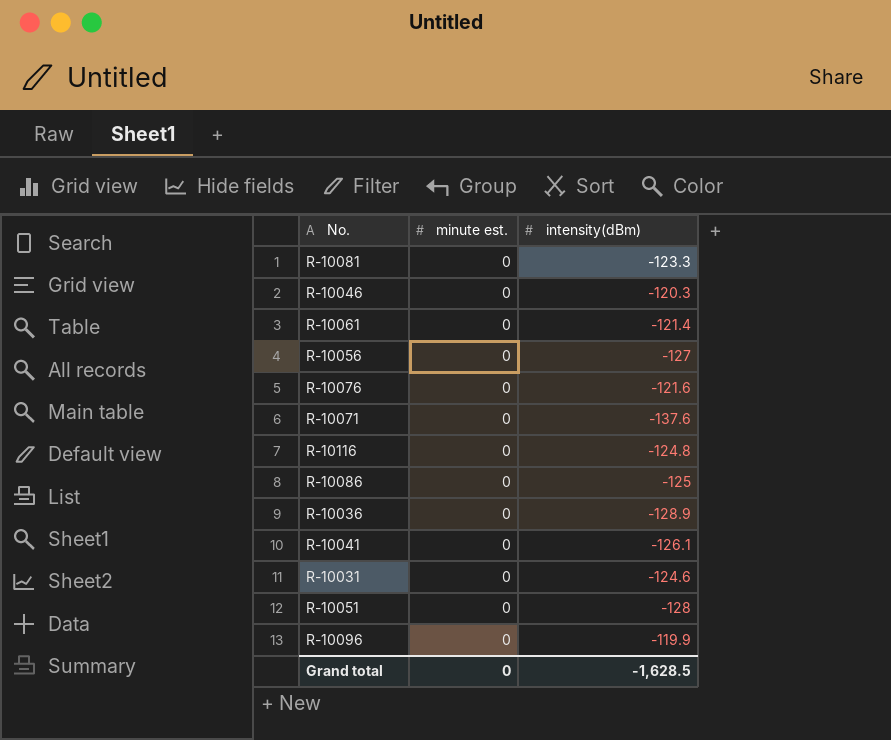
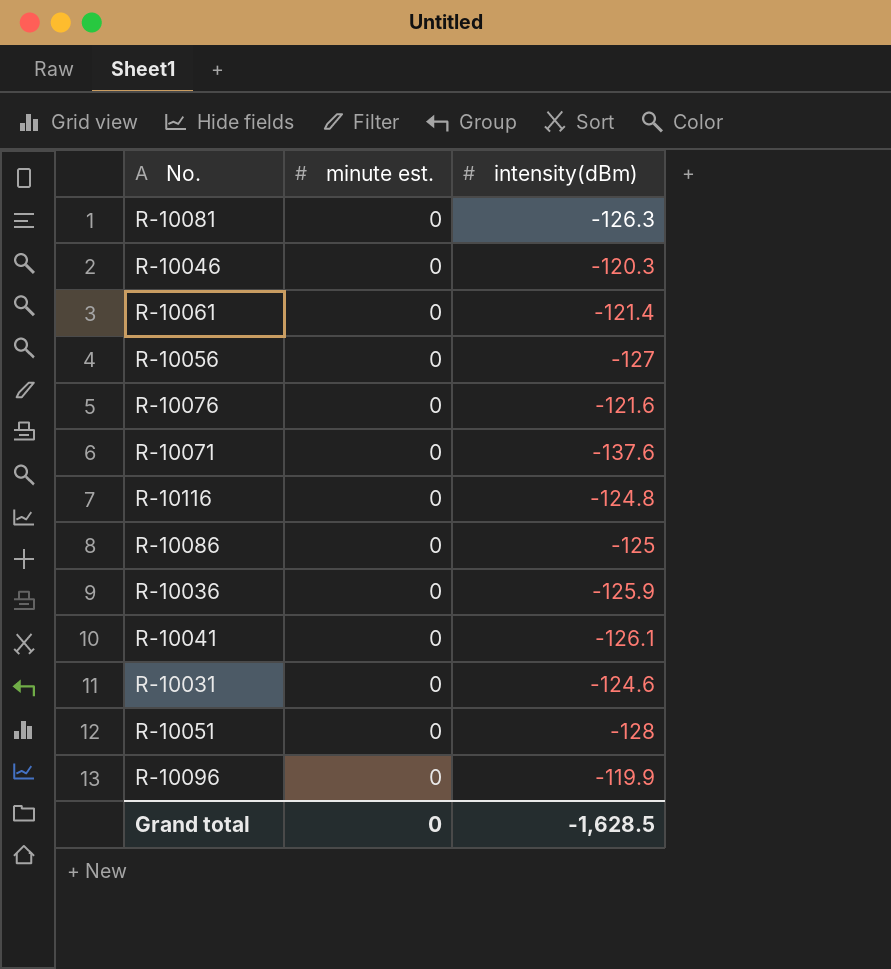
R-10081 | intensity(dBm): -123.3 -> -126.3
R-10036 | intensity(dBm): -128.9 -> -125.9

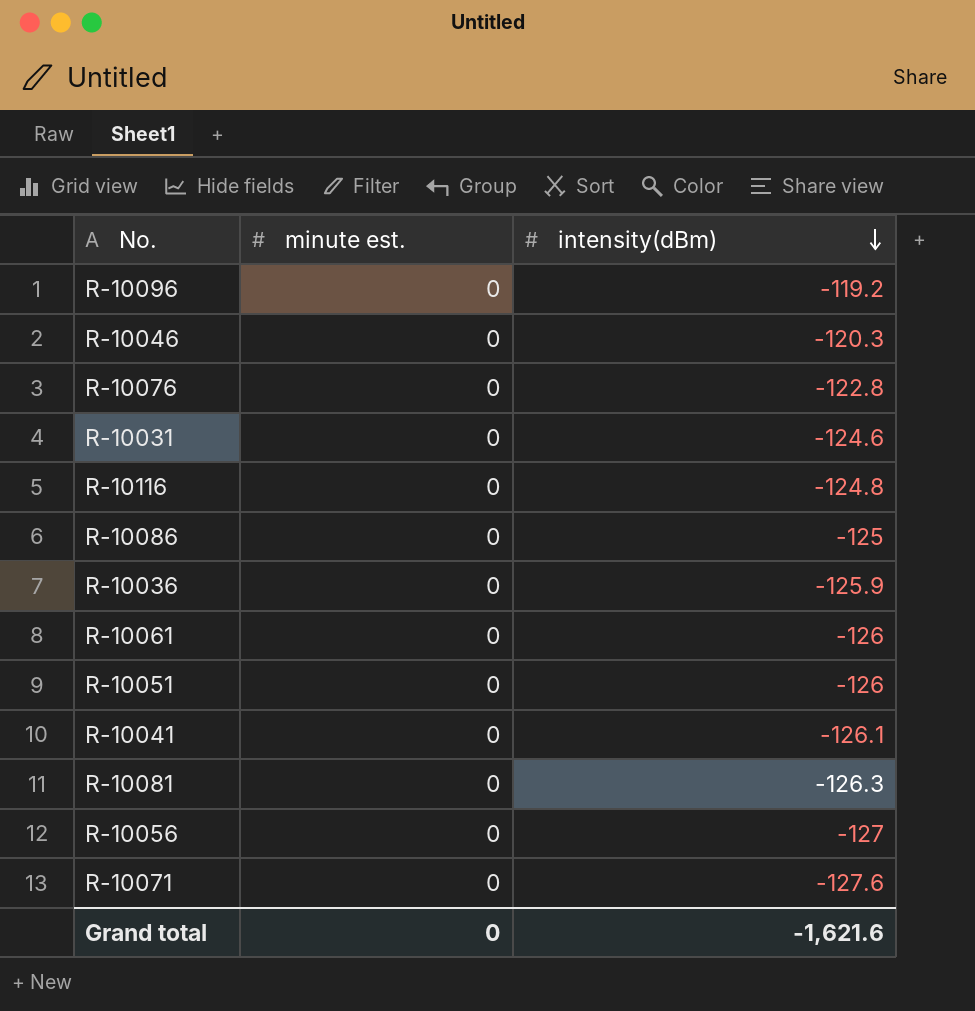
row order: none -> intensity(dBm) descending
R-10096 | intensity(dBm): -119.9 -> -119.2
R-10076 | intensity(dBm): -121.6 -> -122.8
R-10061 | intensity(dBm): -121.4 -> -126
R-10051 | intensity(dBm): -128 -> -126
R-10071 | intensity(dBm): -137.6 -> -127.6
Grand total | intensity(dBm): -1,628.5 -> -1,621.6

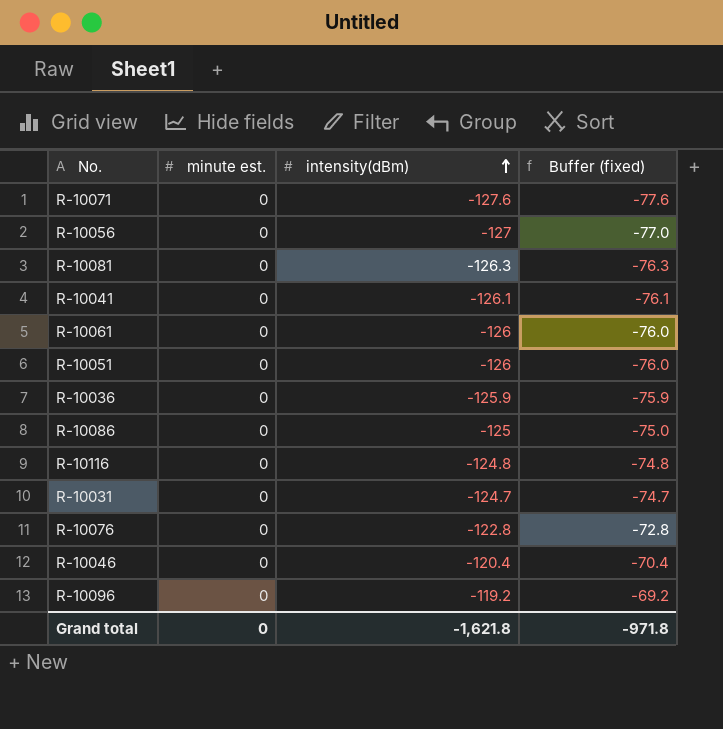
row order: intensity(dBm) descending -> intensity(dBm) ascending
column Buffer (fixed) | formula: none -> [intensity(dBm)] + 50
R-10031 | intensity(dBm): -124.6 -> -124.7
R-10046 | intensity(dBm): -120.3 -> -120.4
Grand total | intensity(dBm): -1,621.6 -> -1,621.8

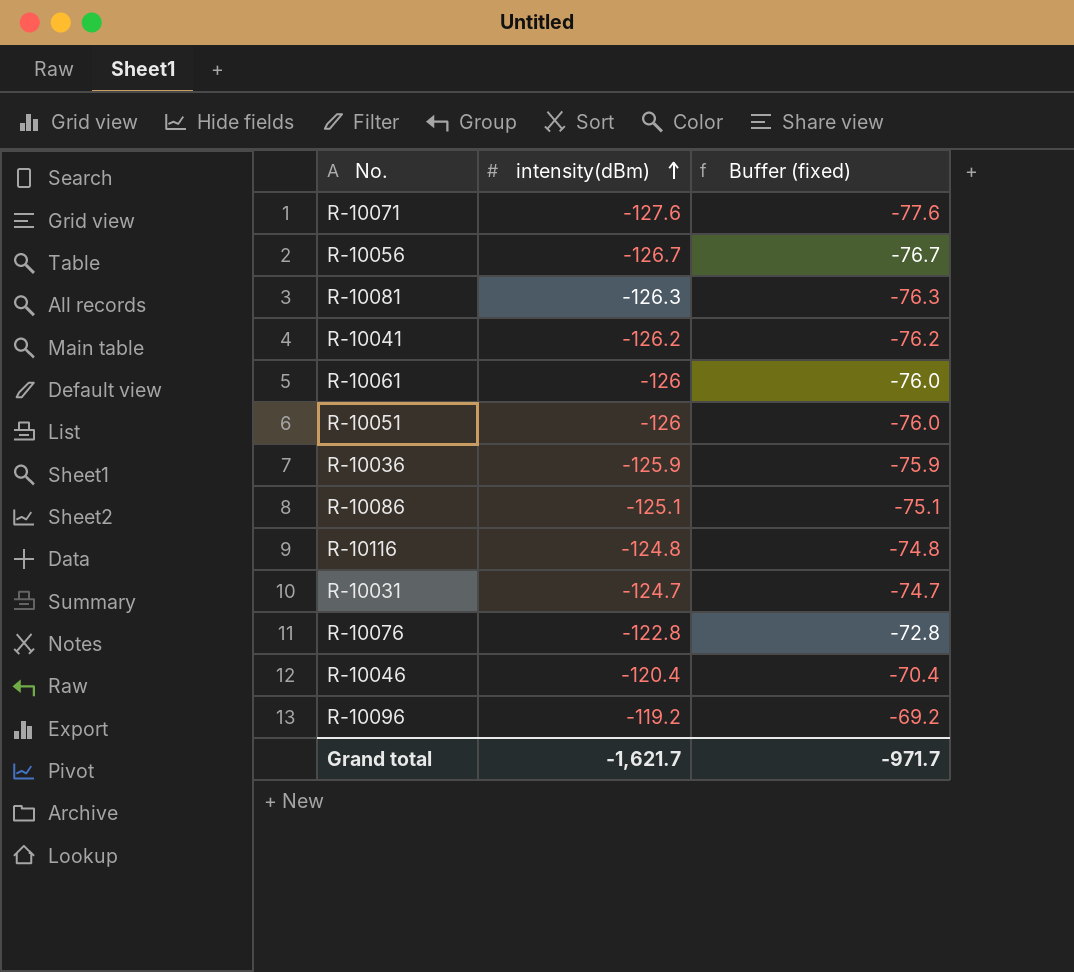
column minute est. | position: 2 -> none
R-10056 | intensity(dBm): -127 -> -126.7
R-10056 | Buffer (fixed): -77.0 -> -76.7
R-10041 | intensity(dBm): -126.1 -> -126.2
R-10041 | Buffer (fixed): -76.1 -> -76.2
R-10086 | intensity(dBm): -125 -> -125.1
R-10086 | Buffer (fixed): -75.0 -> -75.1
Grand total | intensity(dBm): -1,621.8 -> -1,621.7
Grand total | Buffer (fixed): -971.8 -> -971.7

